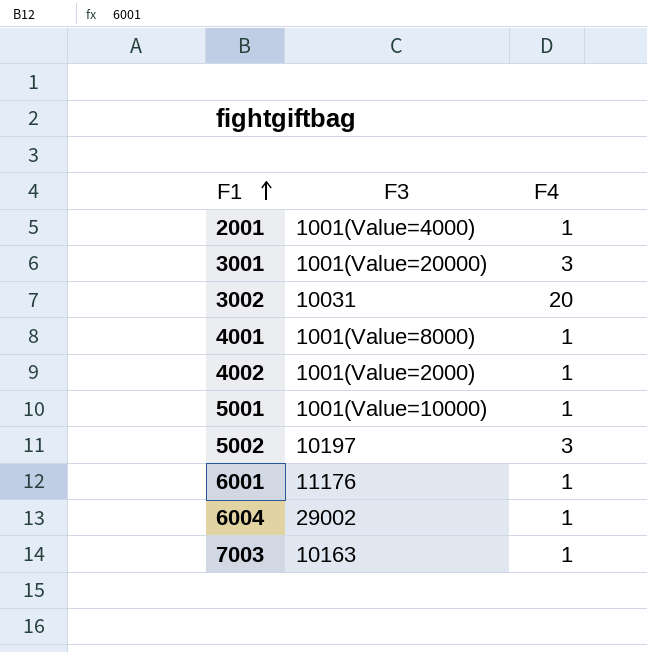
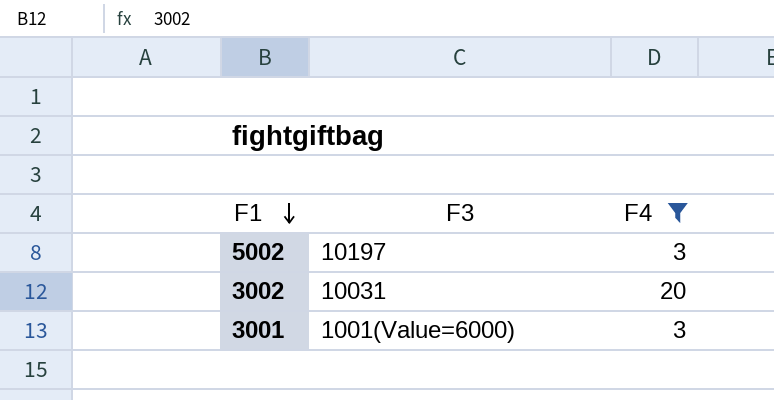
filter: none -> F4 != 1
row order: F1 ascending -> F1 descending
3001 | F3: 1001(Value=20000) -> 1001(Value=6000)

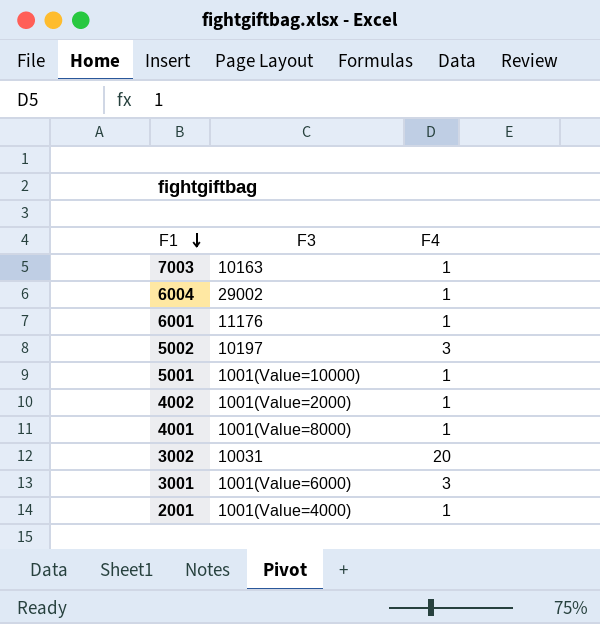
filter: F4 != 1 -> none

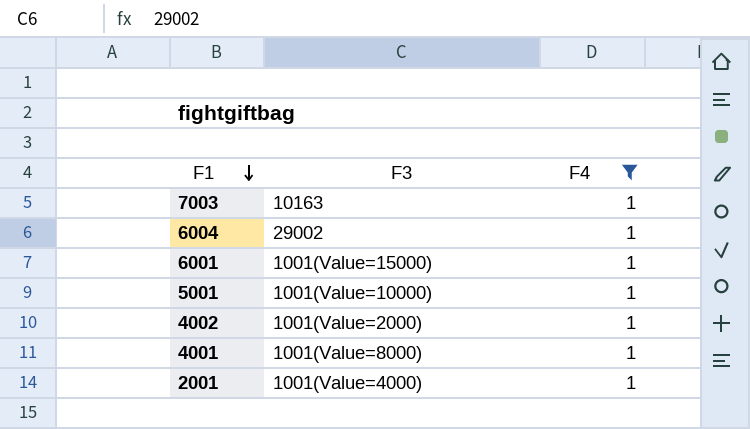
filter: none -> F4 = 1
6001 | F3: 11176 -> 1001(Value=15000)

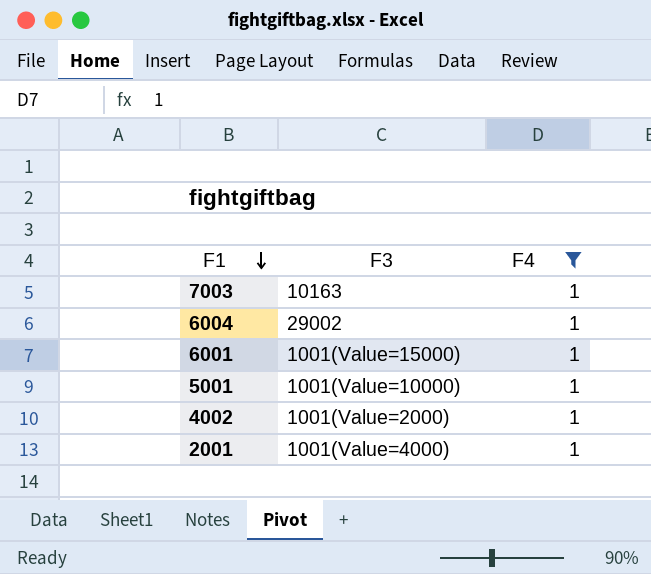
row 4001: 1001(Value=8000) | 1 -> none

